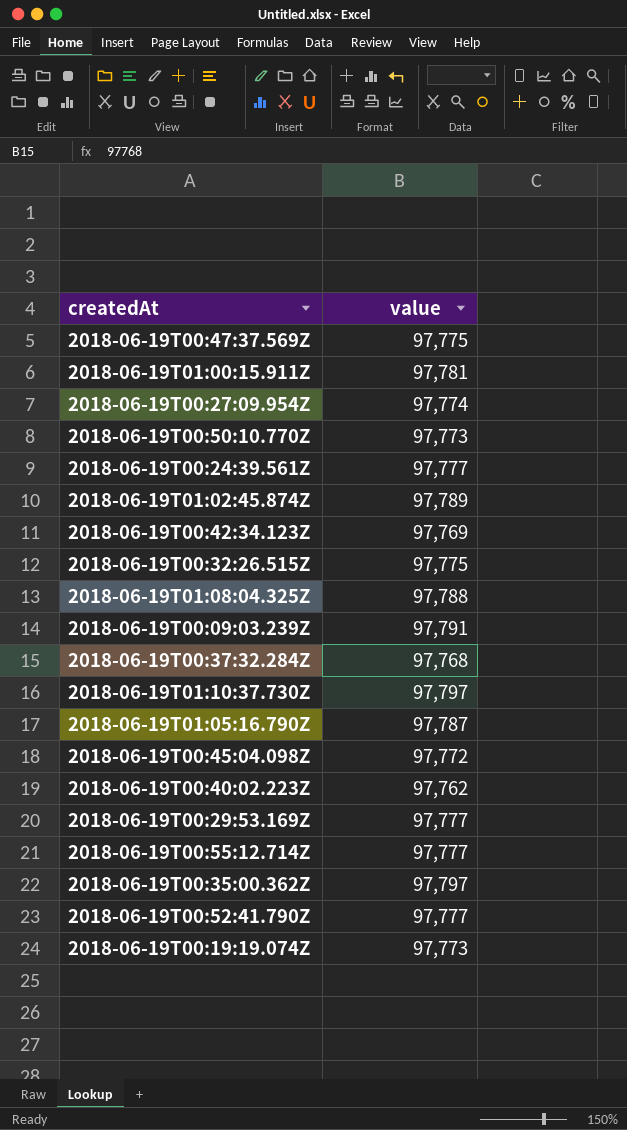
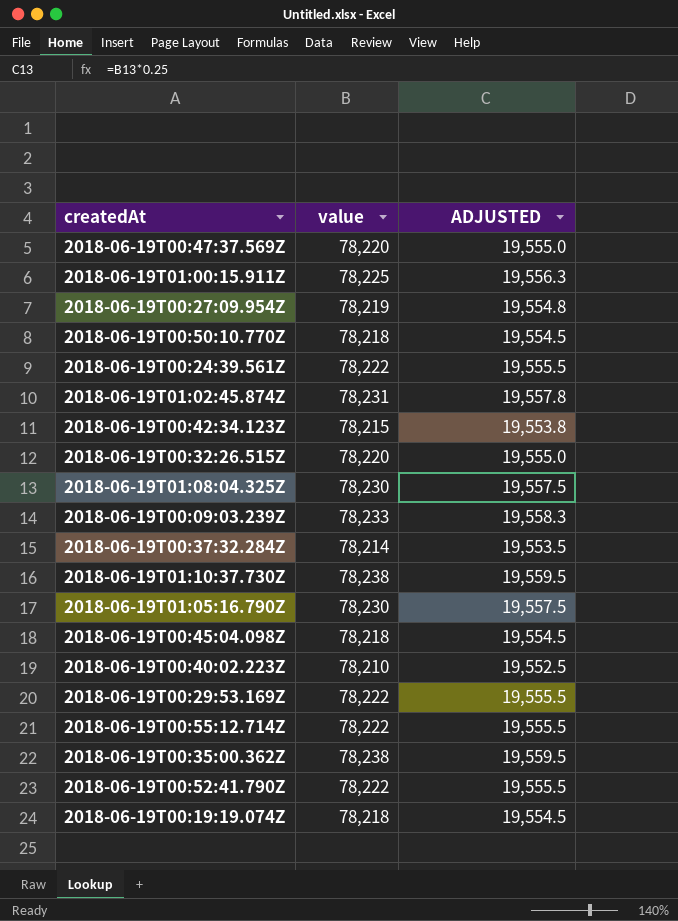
column ADJUSTED | formula: none -> [value] * 0.25
2018-06-19T00:47:37.569Z | value: 97,775 -> 78,220
2018-06-19T01:00:15.911Z | value: 97,781 -> 78,225
2018-06-19T00:27:09.954Z | value: 97,774 -> 78,219
2018-06-19T00:50:10.770Z | value: 97,773 -> 78,218
2018-06-19T00:24:39.561Z | value: 97,777 -> 78,222
2018-06-19T01:02:45.874Z | value: 97,789 -> 78,231
2018-06-19T00:42:34.123Z | value: 97,769 -> 78,215
2018-06-19T00:32:26.515Z | value: 97,775 -> 78,220
2018-06-19T01:08:04.325Z | value: 97,788 -> 78,230
2018-06-19T00:09:03.239Z | value: 97,791 -> 78,233
2018-06-19T00:37:32.284Z | value: 97,768 -> 78,214
2018-06-19T01:10:37.730Z | value: 97,797 -> 78,238
2018-06-19T01:05:16.790Z | value: 97,787 -> 78,230
2018-06-19T00:45:04.098Z | value: 97,772 -> 78,218
2018-06-19T00:40:02.223Z | value: 97,762 -> 78,210
2018-06-19T00:29:53.169Z | value: 97,777 -> 78,222
2018-06-19T00:55:12.714Z | value: 97,777 -> 78,222
2018-06-19T00:35:00.362Z | value: 97,797 -> 78,238
2018-06-19T00:52:41.790Z | value: 97,777 -> 78,222
2018-06-19T00:19:19.074Z | value: 97,773 -> 78,218

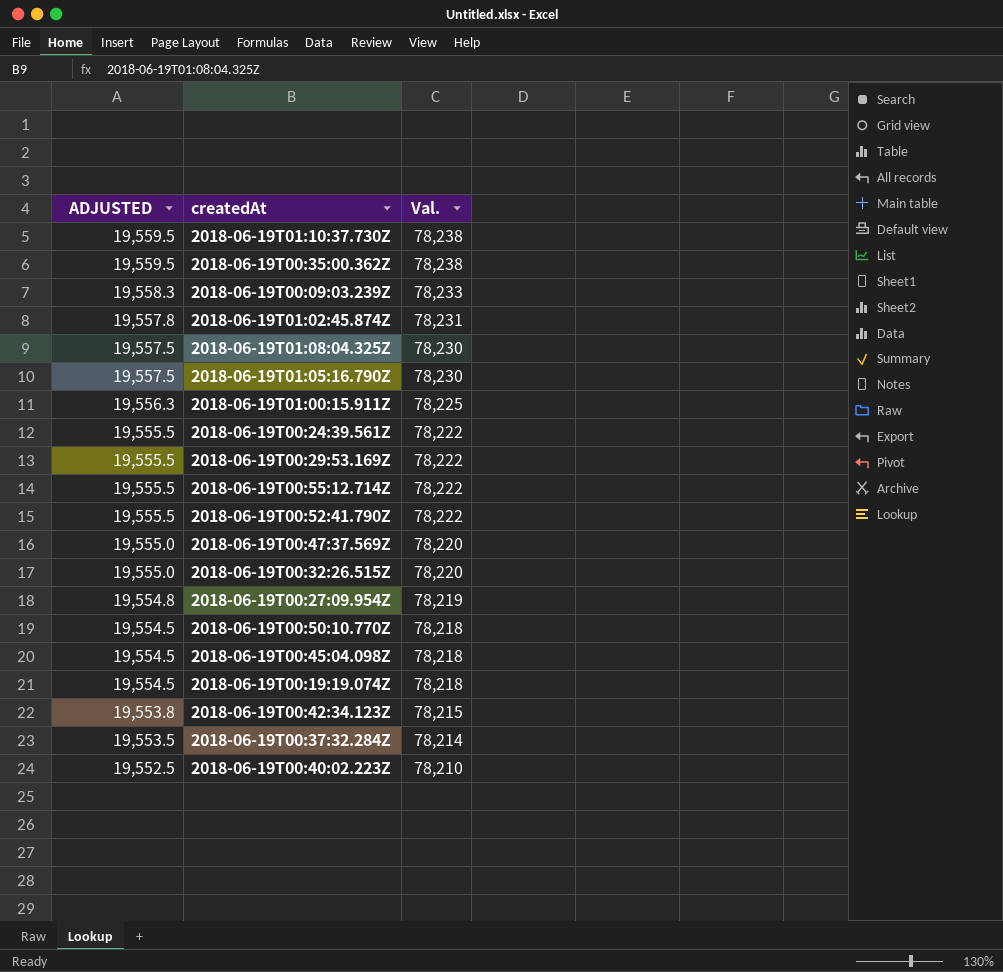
row order: none -> ADJUSTED descending
column ADJUSTED | position: 3 -> 1
column name: value -> Val.

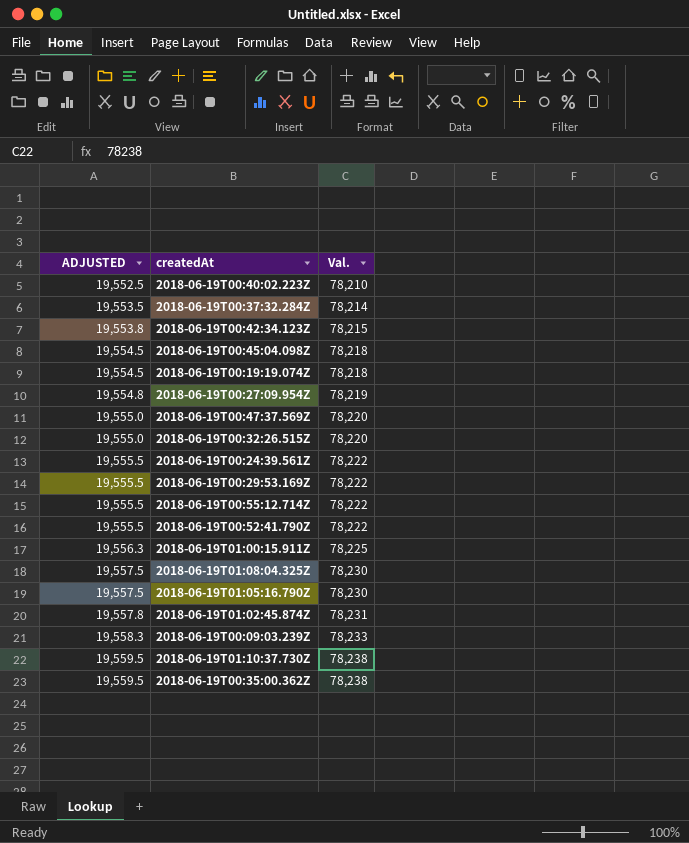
row order: ADJUSTED descending -> ADJUSTED ascending
row 2018-06-19T00:50:10.770Z: 19,554.5 | 78,218 -> none

